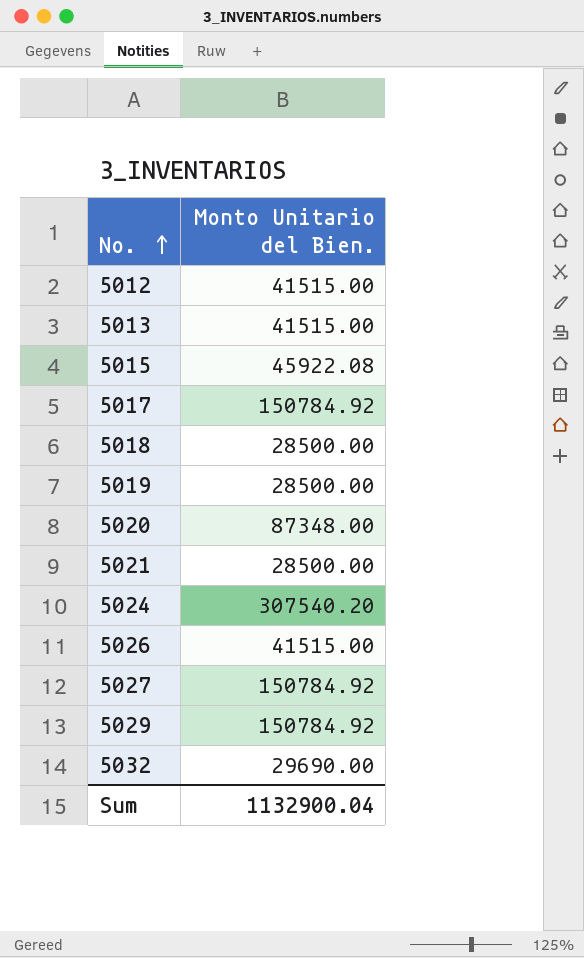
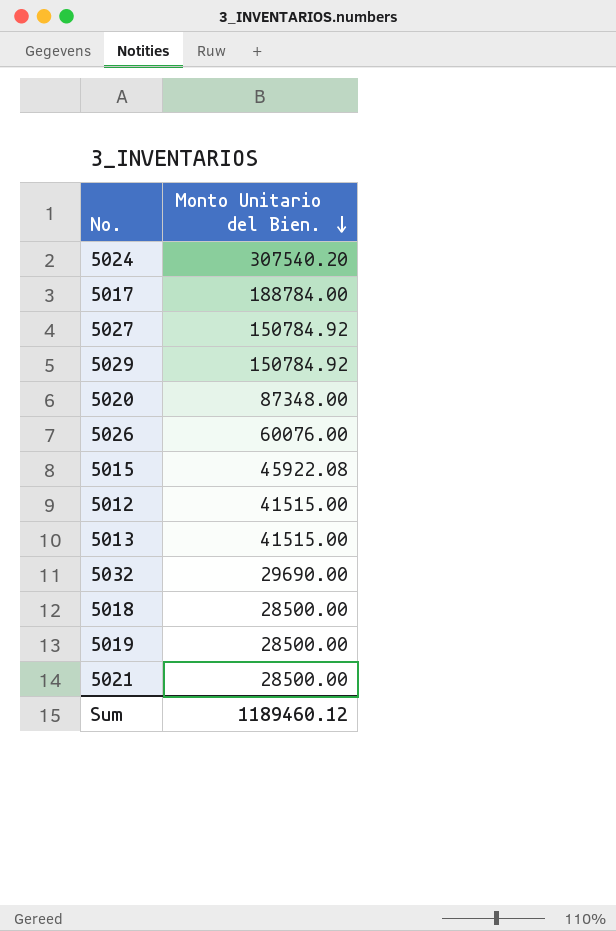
row order: No. ascending -> Monto Unitario del Bien. descending
5017 | Monto Unitario del Bien.: 150784.92 -> 188784.00
5026 | Monto Unitario del Bien.: 41515.00 -> 60076.00
Sum | Monto Unitario del Bien.: 1132900.04 -> 1189460.12

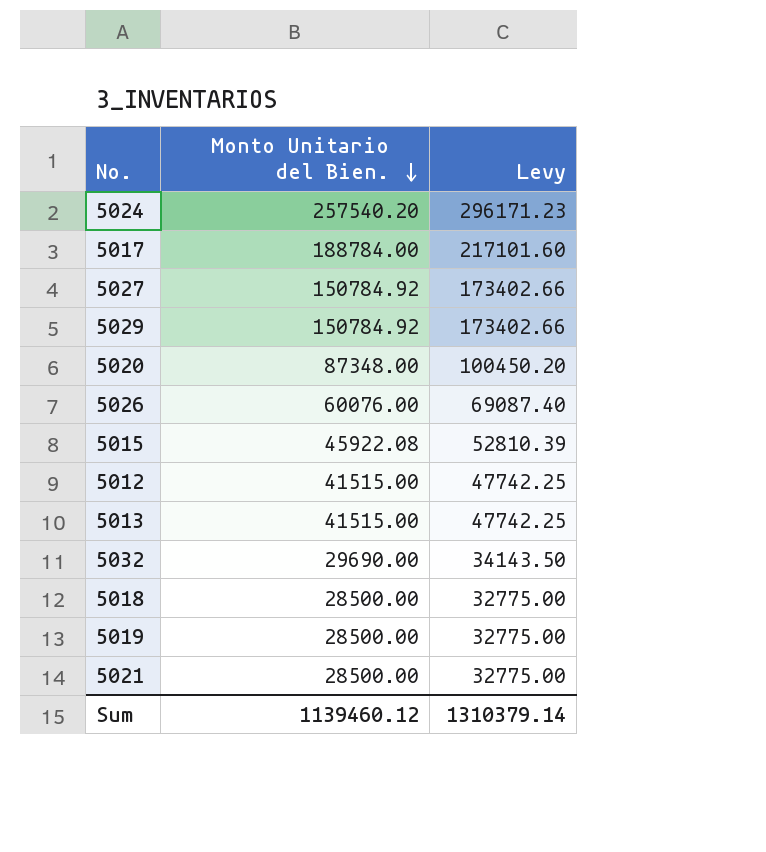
column Levy | formula: none -> [Monto Unitario del Bien.] * 1.15
5024 | Monto Unitario del Bien.: 307540.20 -> 257540.20
Sum | Monto Unitario del Bien.: 1189460.12 -> 1139460.12

